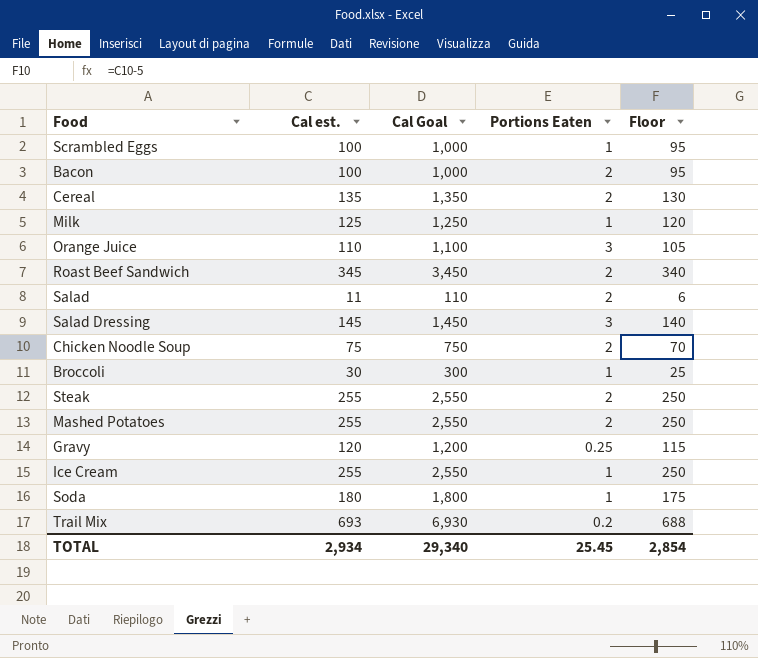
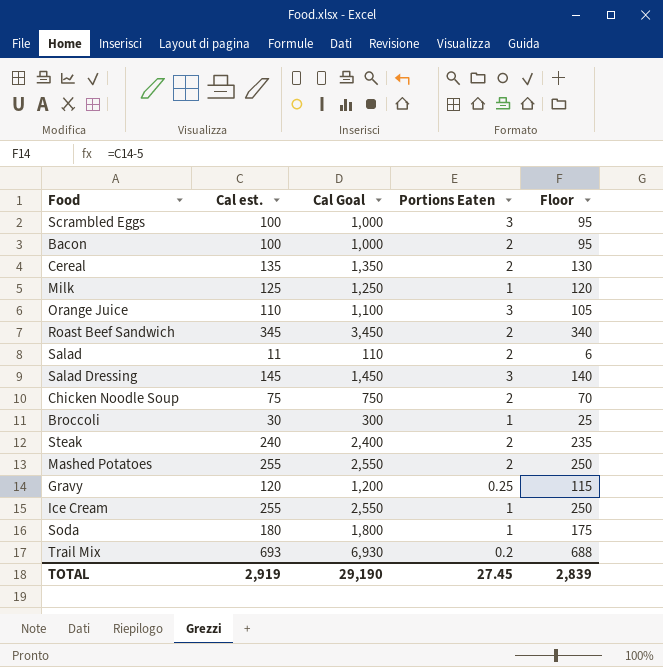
Scrambled Eggs | Portions Eaten: 1 -> 3
Steak | Cal est.: 255 -> 240
Steak | Cal Goal: 2,550 -> 2,400
Steak | Floor: 250 -> 235
TOTAL | Cal est.: 2,934 -> 2,919
TOTAL | Cal Goal: 29,340 -> 29,190
TOTAL | Portions Eaten: 25.45 -> 27.45
TOTAL | Floor: 2,854 -> 2,839

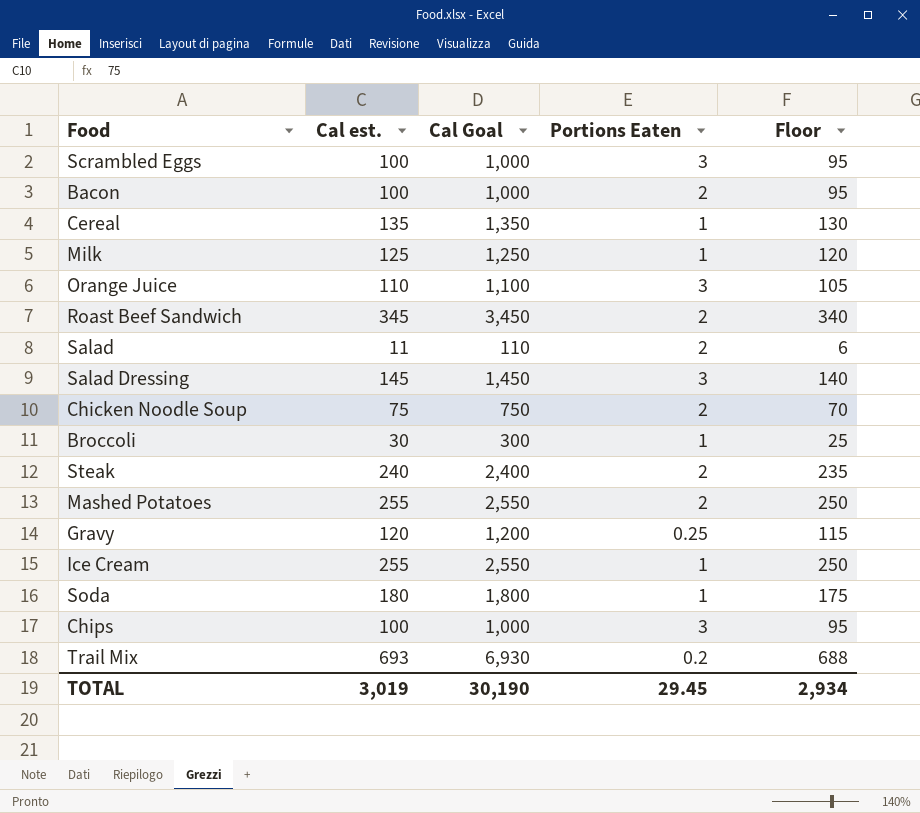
Cereal | Portions Eaten: 2 -> 1
row Chips: none -> 100 | 1,000 | 3 | 95
TOTAL | Cal est.: 2,919 -> 3,019
TOTAL | Cal Goal: 29,190 -> 30,190
TOTAL | Portions Eaten: 27.45 -> 29.45
TOTAL | Floor: 2,839 -> 2,934

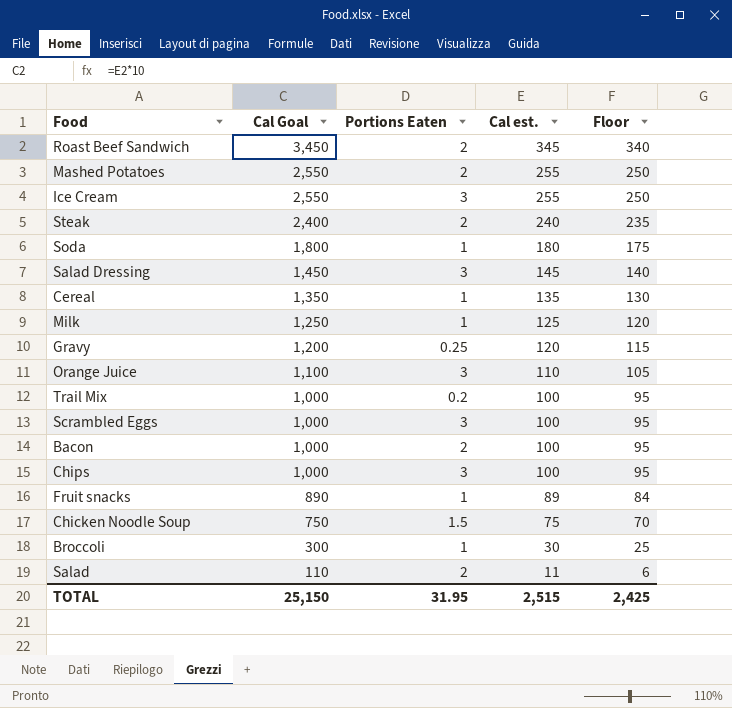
row order: none -> Cal Goal descending
column Cal est. | position: 2 -> 4
Ice Cream | Portions Eaten: 1 -> 3
Trail Mix | Cal Goal: 6,930 -> 1,000
Trail Mix | Cal est.: 693 -> 100
Trail Mix | Floor: 688 -> 95
row Fruit snacks: none -> 890 | 1 | 89 | 84
Chicken Noodle Soup | Portions Eaten: 2 -> 1.5
TOTAL | Cal Goal: 30,190 -> 25,150
TOTAL | Portions Eaten: 29.45 -> 31.95
TOTAL | Cal est.: 3,019 -> 2,515
TOTAL | Floor: 2,934 -> 2,425

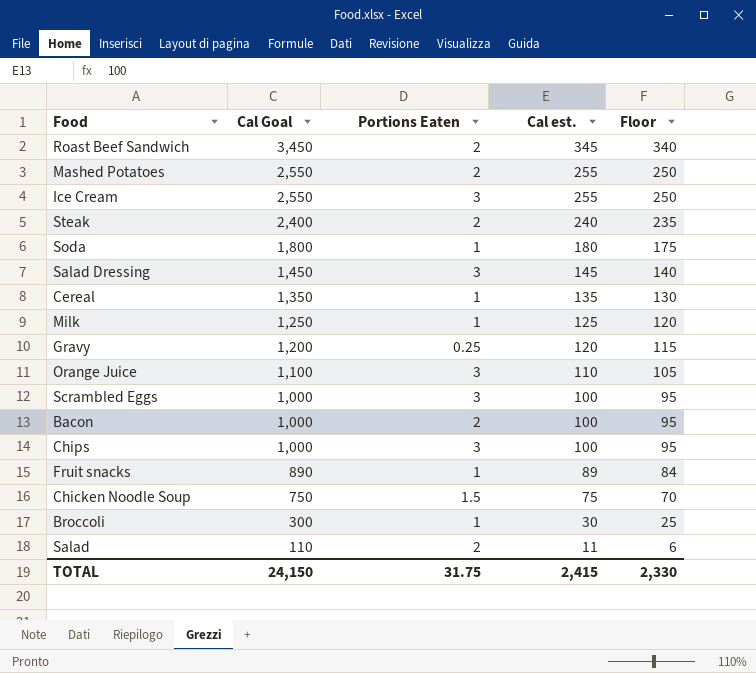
row Trail Mix: 1,000 | 0.2 | 100 | 95 -> none
TOTAL | Cal Goal: 25,150 -> 24,150
TOTAL | Portions Eaten: 31.95 -> 31.75
TOTAL | Cal est.: 2,515 -> 2,415
TOTAL | Floor: 2,425 -> 2,330

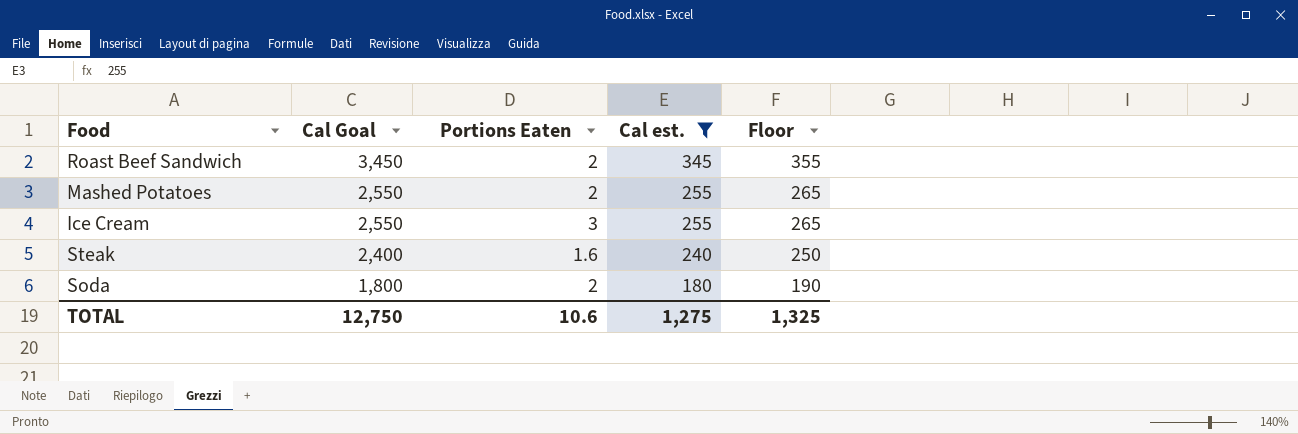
filter: none -> Cal est. >= 180
column Floor | formula: [Cal est.] - 5 -> [Cal est.] + 10
Steak | Portions Eaten: 2 -> 1.6
Soda | Portions Eaten: 1 -> 2
TOTAL | Cal Goal: 24,150 -> 12,750
TOTAL | Portions Eaten: 31.75 -> 10.6
TOTAL | Cal est.: 2,415 -> 1,275
TOTAL | Floor: 2,330 -> 1,325

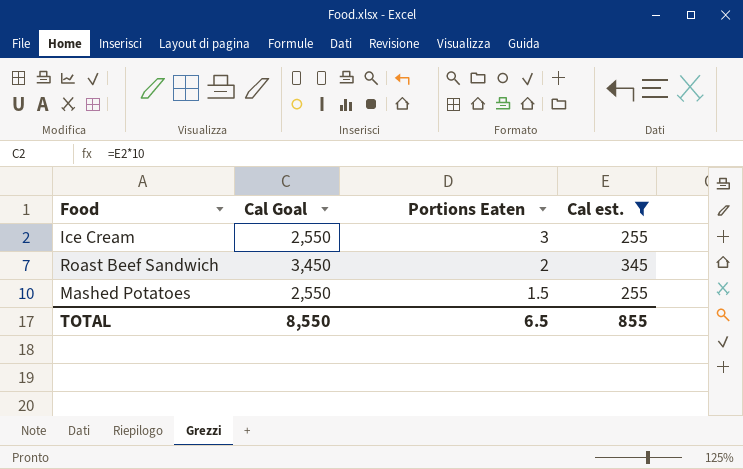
row order: Cal Goal descending -> Portions Eaten descending
column Floor | formula: [Cal est.] + 10 -> none
row Steak: 2,400 | 1.6 | 240 | 250 -> none
row Soda: 1,800 | 2 | 180 | 190 -> none
Mashed Potatoes | Portions Eaten: 2 -> 1.5
TOTAL | Cal Goal: 12,750 -> 8,550
TOTAL | Portions Eaten: 10.6 -> 6.5
TOTAL | Cal est.: 1,275 -> 855

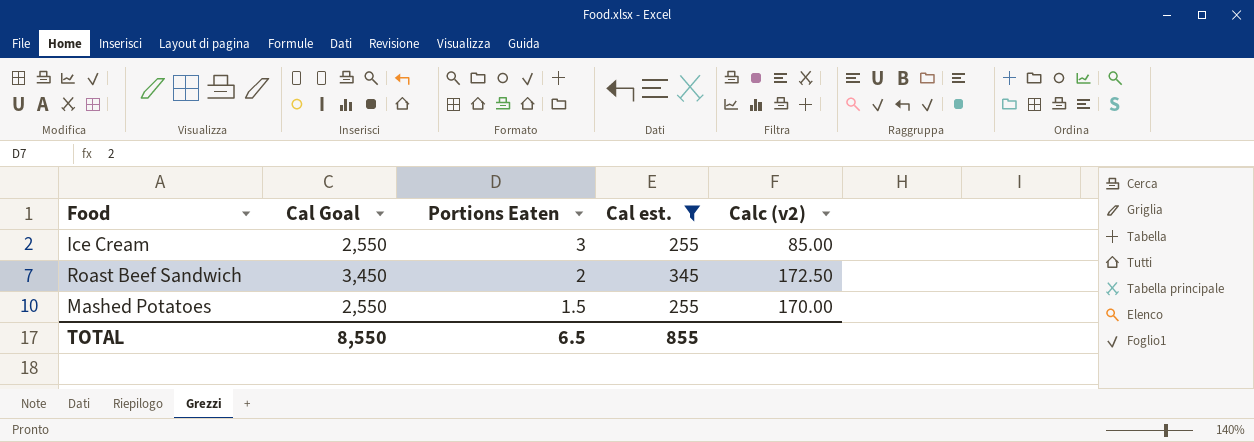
column Calc (v2) | formula: none -> [Cal est.] / [Portions Eaten]

